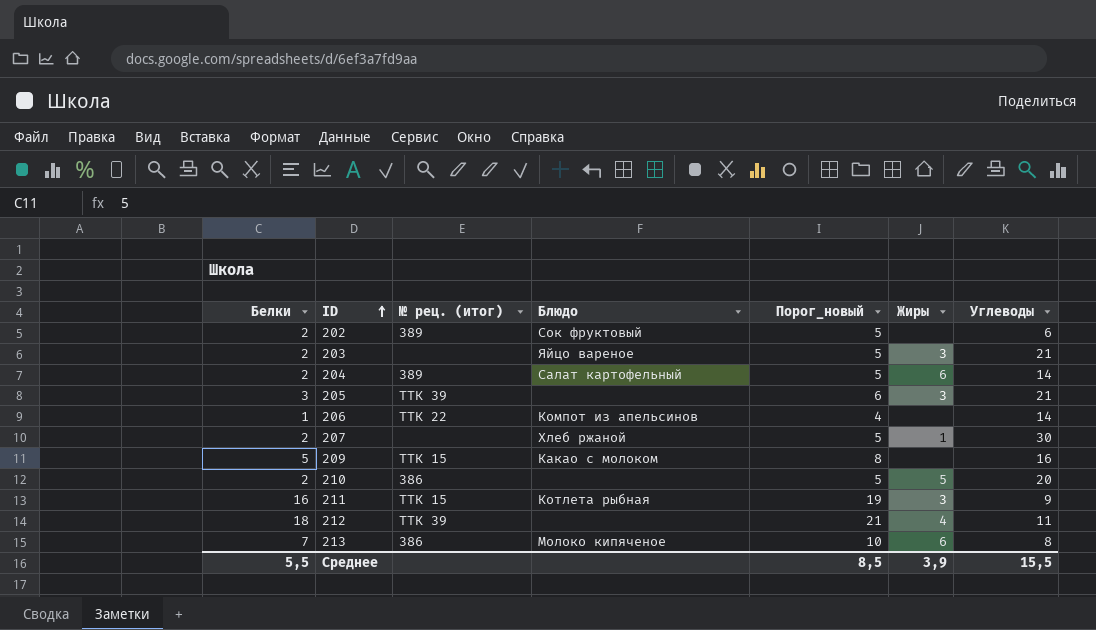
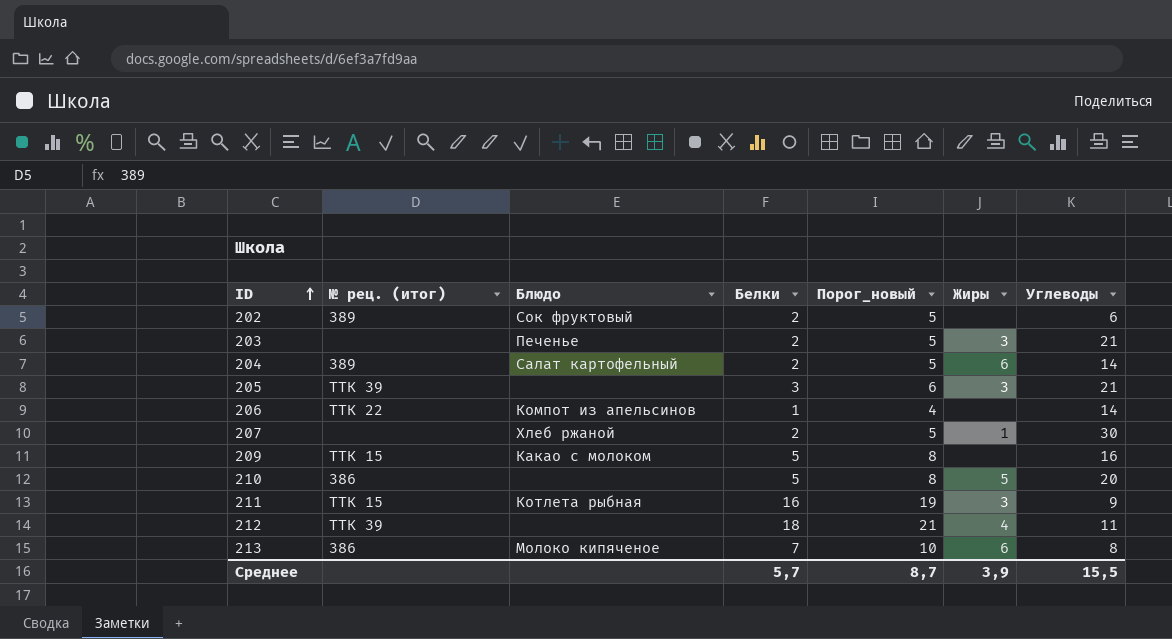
column Белки | position: 1 -> 4
203 | Блюдо: Яйцо вареное -> Печенье
210 | Белки: 2 -> 5
210 | Порог_новый: 5 -> 8
Среднее | Белки: 5,5 -> 5,7
Среднее | Порог_новый: 8,5 -> 8,7

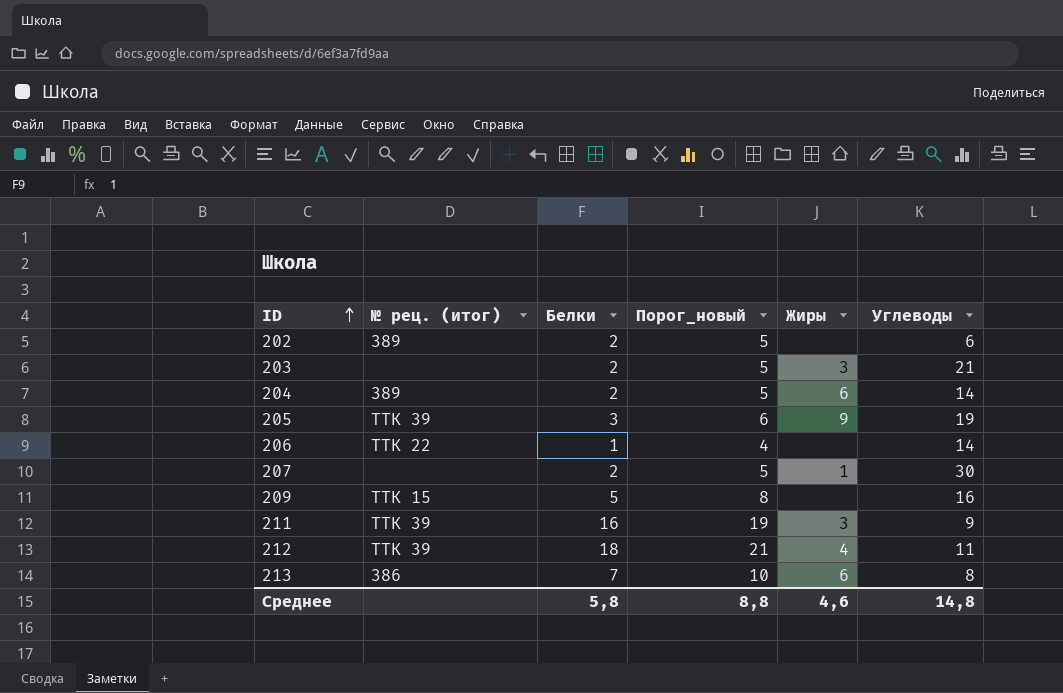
column Блюдо | position: 3 -> none
row 210: 386 | none | 5 | 8 | 5 | 20 -> none
205 | Жиры: 3 -> 9
205 | Углеводы: 21 -> 19
211 | № рец. (итог): ТТК 15 -> ТТК 39
Среднее | Белки: 5,7 -> 5,8
Среднее | Порог_новый: 8,7 -> 8,8
Среднее | Жиры: 3,9 -> 4,6
Среднее | Углеводы: 15,5 -> 14,8

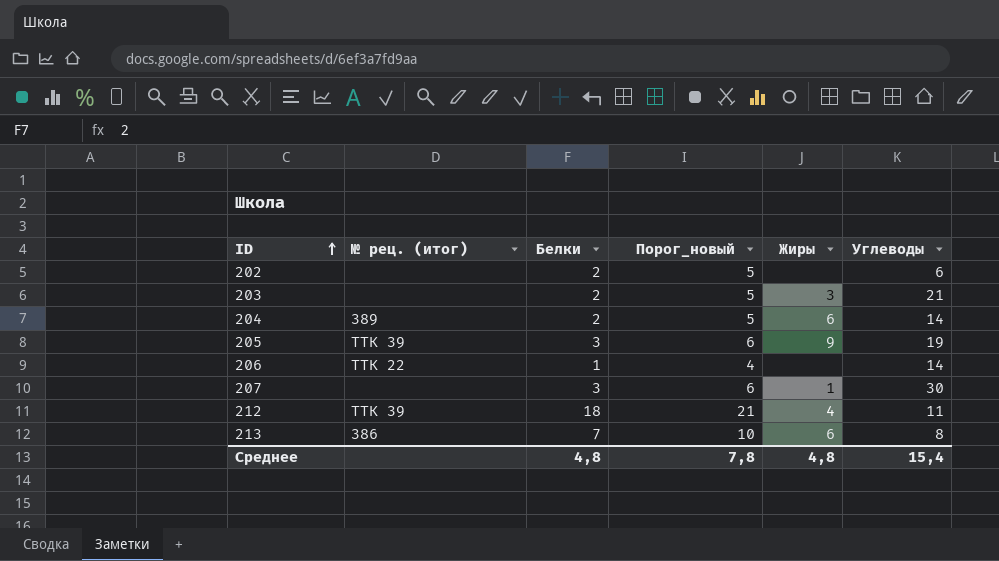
row 209: ТТК 15 | 5 | 8 | none | 16 -> none
row 211: ТТК 39 | 16 | 19 | 3 | 9 -> none
202 | № рец. (итог): 389 -> none
207 | Белки: 2 -> 3
207 | Порог_новый: 5 -> 6
Среднее | Белки: 5,8 -> 4,8
Среднее | Порог_новый: 8,8 -> 7,8
Среднее | Жиры: 4,6 -> 4,8
Среднее | Углеводы: 14,8 -> 15,4

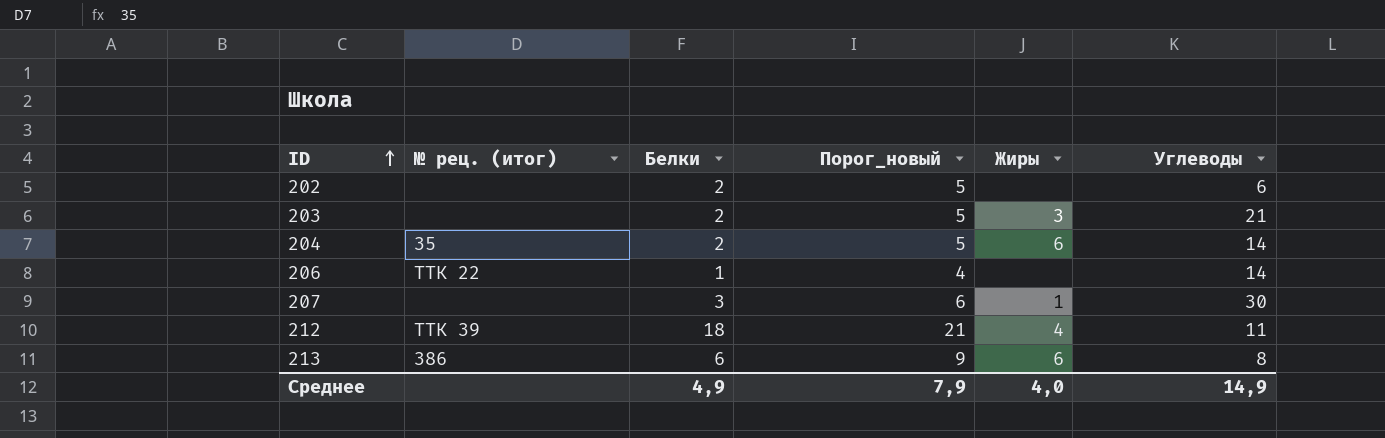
row 205: ТТК 39 | 3 | 6 | 9 | 19 -> none
204 | № рец. (итог): 389 -> 35
213 | Белки: 7 -> 6
213 | Порог_новый: 10 -> 9
Среднее | Белки: 4,8 -> 4,9
Среднее | Порог_новый: 7,8 -> 7,9
Среднее | Жиры: 4,8 -> 4,0
Среднее | Углеводы: 15,4 -> 14,9

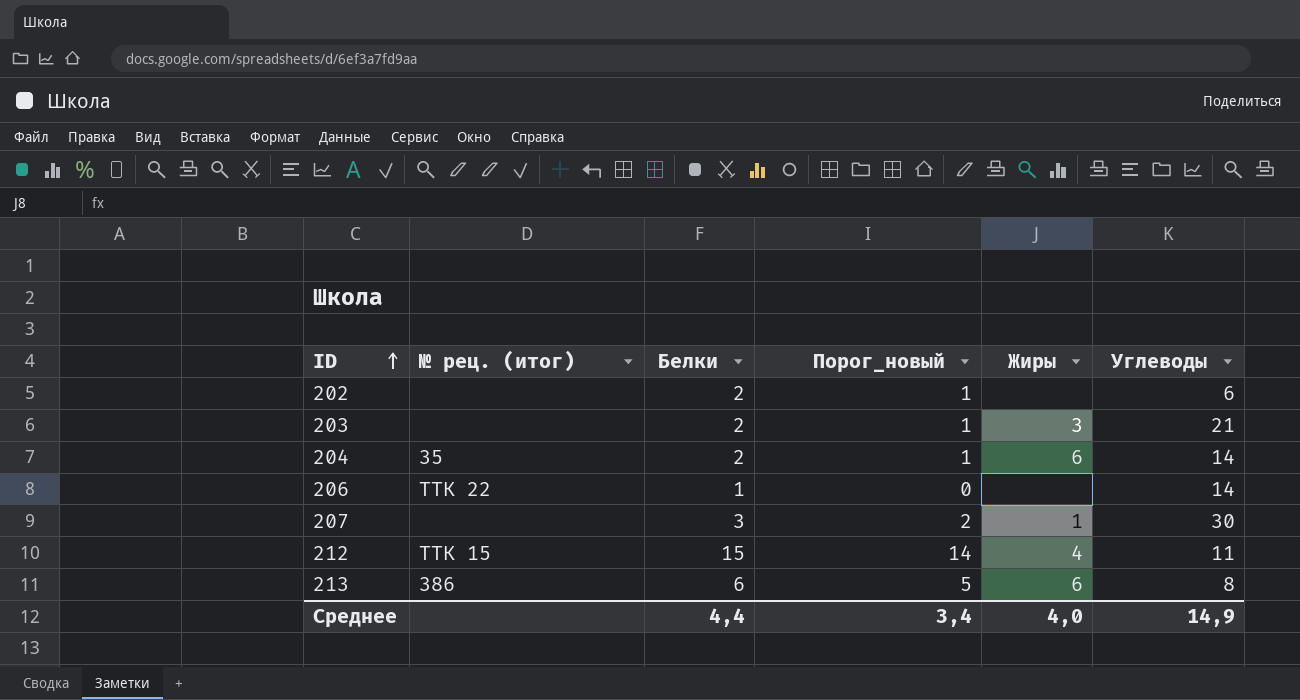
column Порог_новый | formula: [Белки] + 3 -> [Белки] - 1
212 | № рец. (итог): ТТК 39 -> ТТК 15
212 | Белки: 18 -> 15
Среднее | Белки: 4,9 -> 4,4
Среднее | Порог_новый: 7,9 -> 3,4

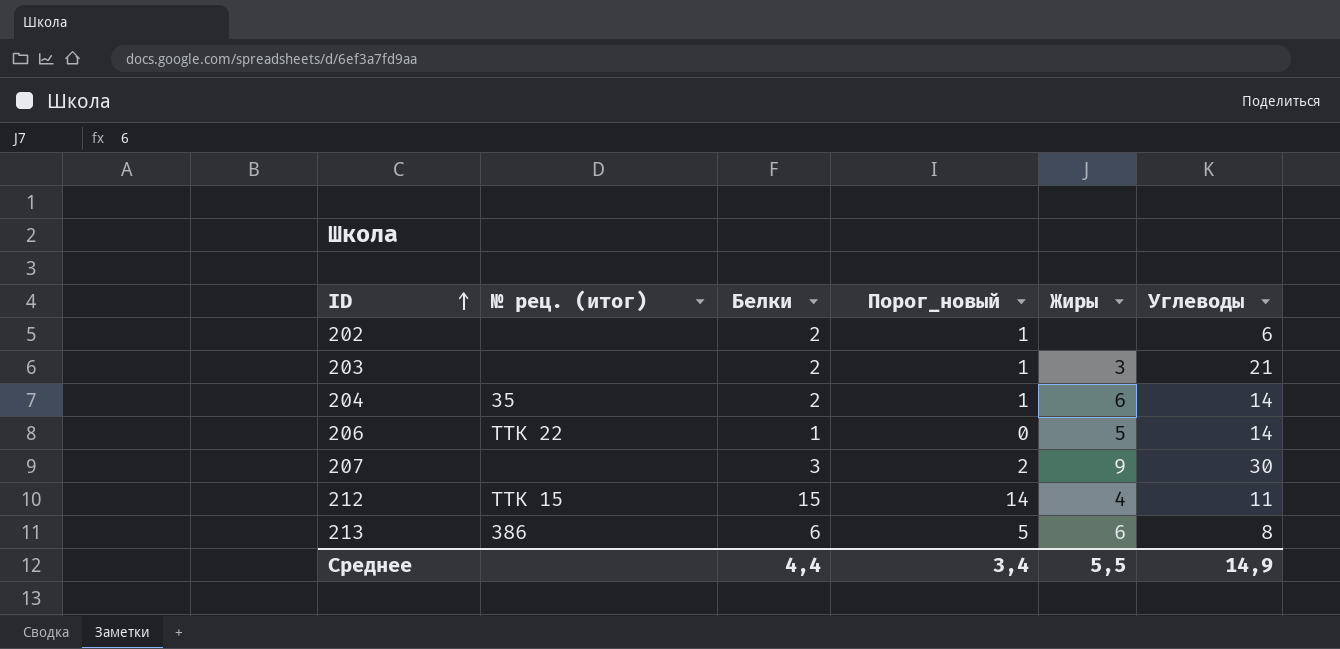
206 | Жиры: none -> 5
207 | Жиры: 1 -> 9
Среднее | Жиры: 4,0 -> 5,5

